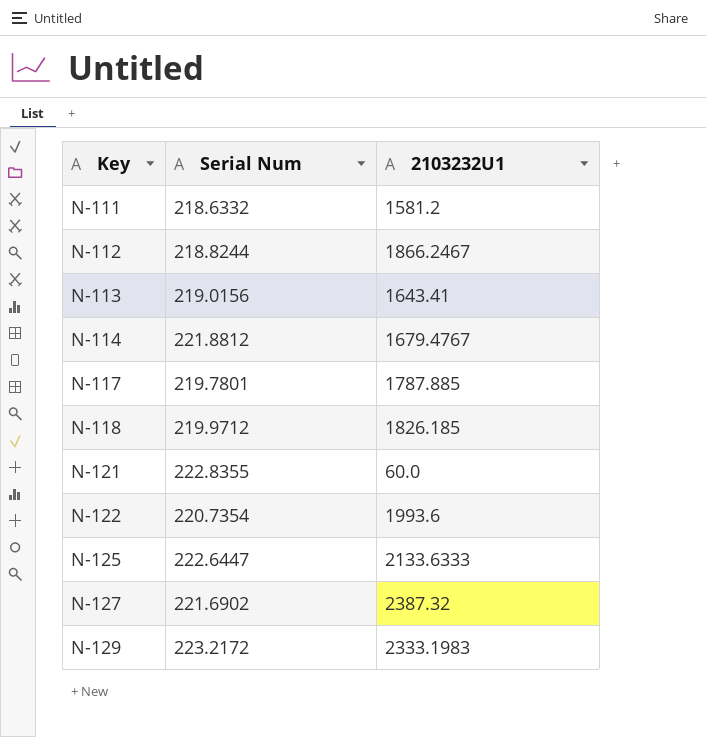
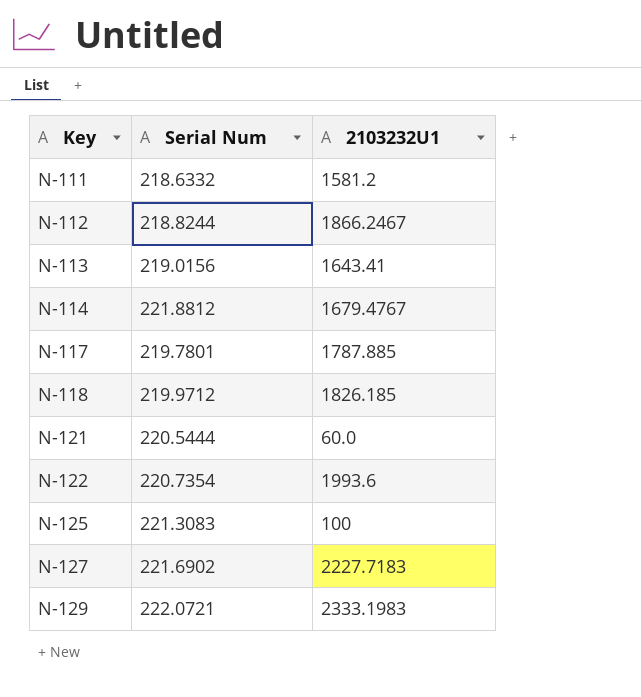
N-121 | Serial Num: 222.8355 -> 220.5444
N-125 | Serial Num: 222.6447 -> 221.3083
N-125 | 2103232U1: 2133.6333 -> 100
N-127 | 2103232U1: 2387.32 -> 2227.7183
N-129 | Serial Num: 223.2172 -> 222.0721

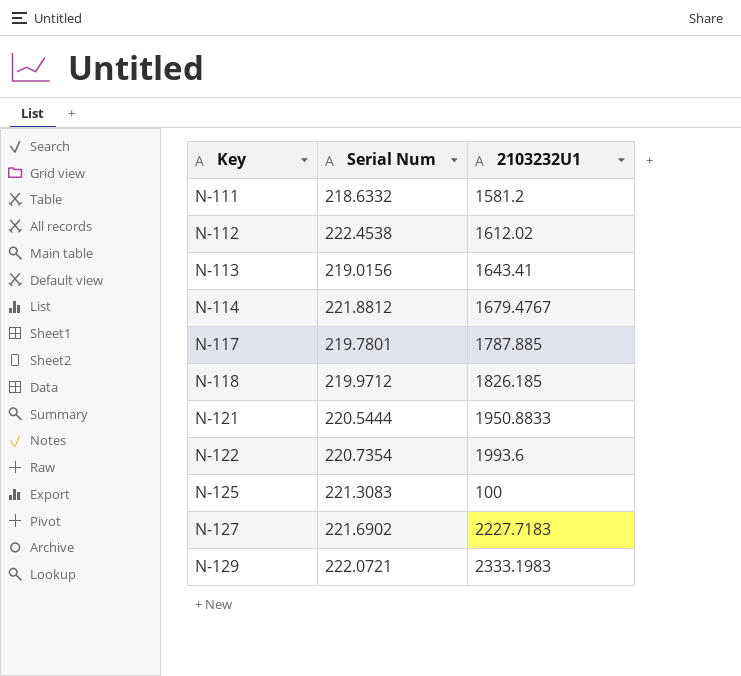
N-112 | Serial Num: 218.8244 -> 222.4538
N-112 | 2103232U1: 1866.2467 -> 1612.02
N-121 | 2103232U1: 60.0 -> 1950.8833

